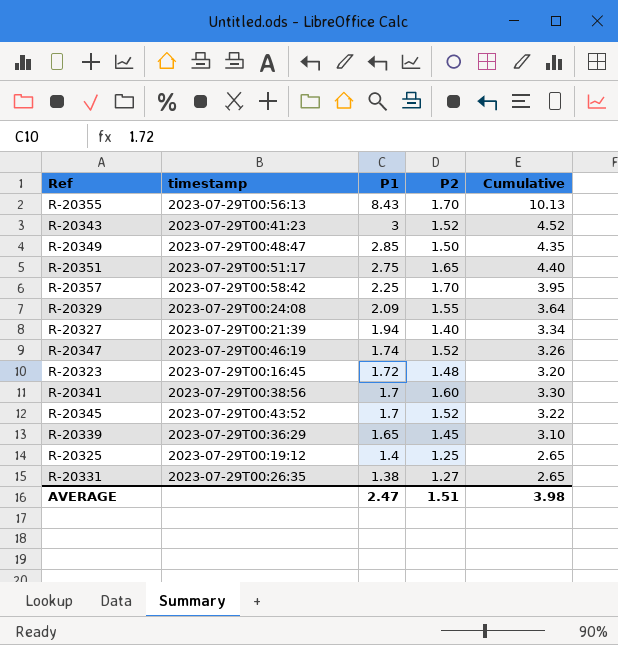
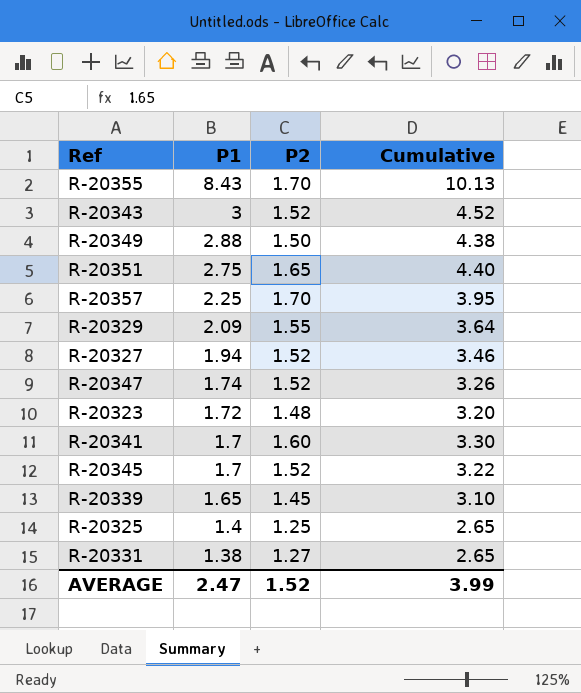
column timestamp | position: 2 -> none
R-20349 | P1: 2.85 -> 2.88
R-20349 | Cumulative: 4.35 -> 4.38
R-20327 | P2: 1.40 -> 1.52
R-20327 | Cumulative: 3.34 -> 3.46
AVERAGE | P2: 1.51 -> 1.52
AVERAGE | Cumulative: 3.98 -> 3.99

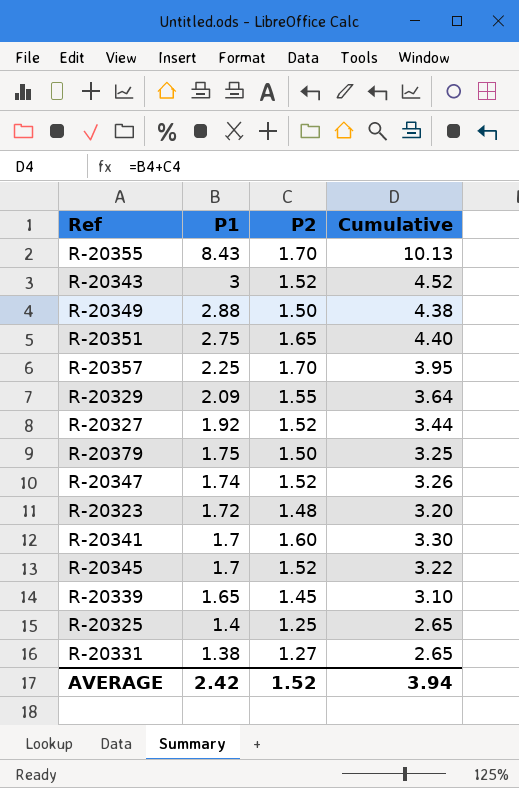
R-20327 | P1: 1.94 -> 1.92
R-20327 | Cumulative: 3.46 -> 3.44
row R-20379: none -> 1.75 | 1.50 | 3.25
AVERAGE | P1: 2.47 -> 2.42
AVERAGE | Cumulative: 3.99 -> 3.94

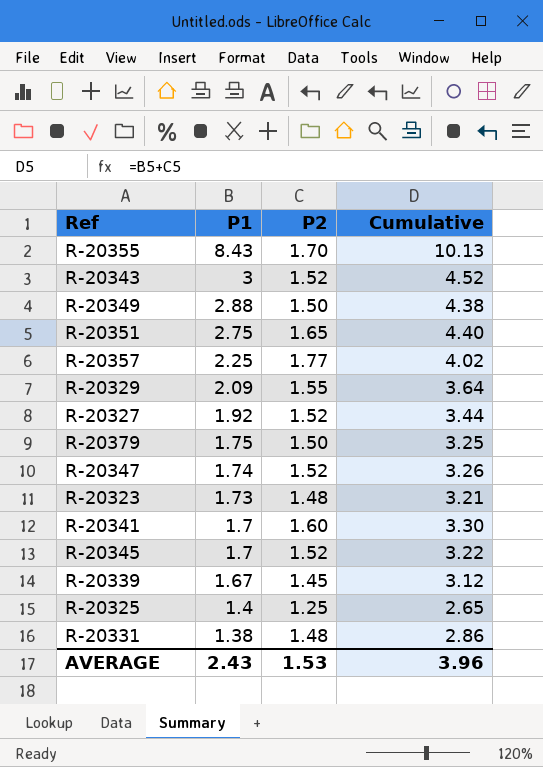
R-20357 | P2: 1.70 -> 1.77
R-20357 | Cumulative: 3.95 -> 4.02
R-20323 | P1: 1.72 -> 1.73
R-20323 | Cumulative: 3.20 -> 3.21
R-20339 | P1: 1.65 -> 1.67
R-20339 | Cumulative: 3.10 -> 3.12
R-20331 | P2: 1.27 -> 1.48
R-20331 | Cumulative: 2.65 -> 2.86
AVERAGE | P1: 2.42 -> 2.43
AVERAGE | P2: 1.52 -> 1.53
AVERAGE | Cumulative: 3.94 -> 3.96

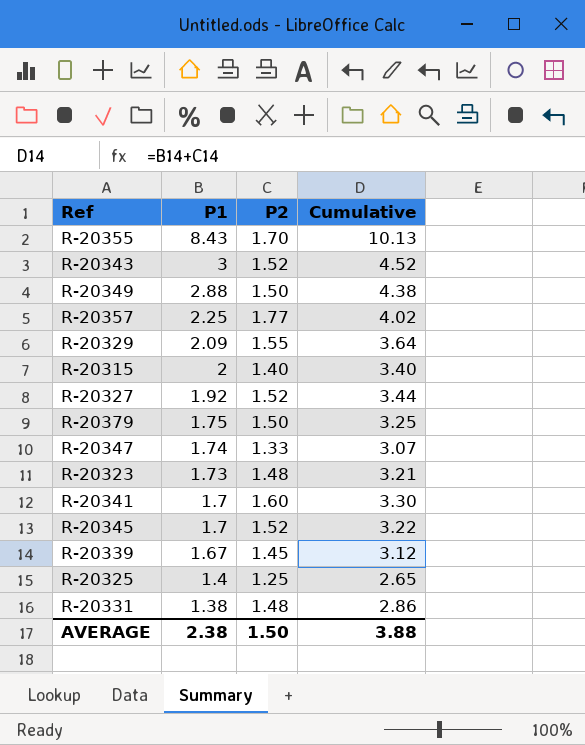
row R-20351: 2.75 | 1.65 | 4.40 -> none
row R-20315: none -> 2 | 1.40 | 3.40
R-20347 | P2: 1.52 -> 1.33
R-20347 | Cumulative: 3.26 -> 3.07
AVERAGE | P1: 2.43 -> 2.38
AVERAGE | P2: 1.53 -> 1.50
AVERAGE | Cumulative: 3.96 -> 3.88

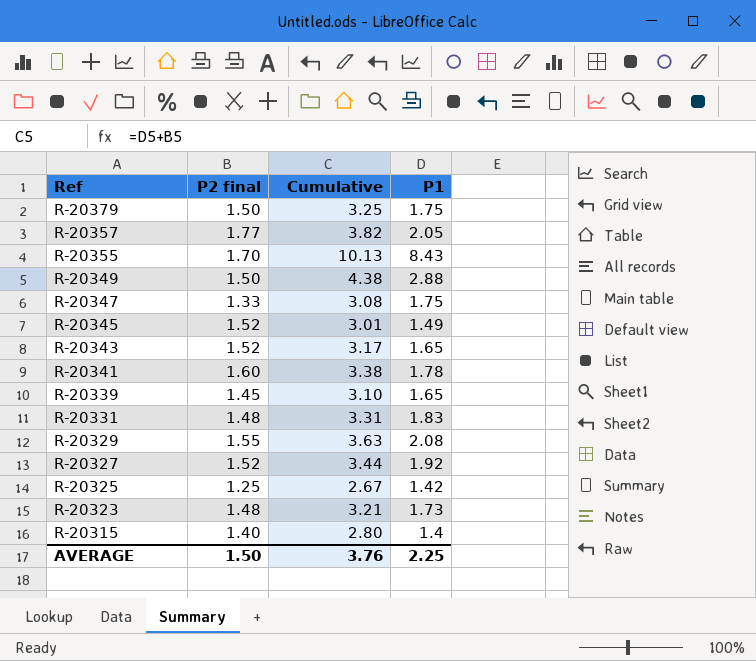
row order: P1 descending -> Ref descending
column name: P2 -> P2 final
column P1 | position: 2 -> 4
R-20357 | Cumulative: 4.02 -> 3.82
R-20357 | P1: 2.25 -> 2.05
R-20347 | Cumulative: 3.07 -> 3.08
R-20347 | P1: 1.74 -> 1.75
R-20345 | Cumulative: 3.22 -> 3.01
R-20345 | P1: 1.7 -> 1.49
R-20343 | Cumulative: 4.52 -> 3.17
R-20343 | P1: 3 -> 1.65
R-20341 | Cumulative: 3.30 -> 3.38
R-20341 | P1: 1.7 -> 1.78
R-20339 | Cumulative: 3.12 -> 3.10
R-20339 | P1: 1.67 -> 1.65
R-20331 | Cumulative: 2.86 -> 3.31
R-20331 | P1: 1.38 -> 1.83
R-20329 | Cumulative: 3.64 -> 3.63
R-20329 | P1: 2.09 -> 2.08
R-20325 | Cumulative: 2.65 -> 2.67
R-20325 | P1: 1.4 -> 1.42
R-20315 | Cumulative: 3.40 -> 2.80
R-20315 | P1: 2 -> 1.4
AVERAGE | Cumulative: 3.88 -> 3.76
AVERAGE | P1: 2.38 -> 2.25

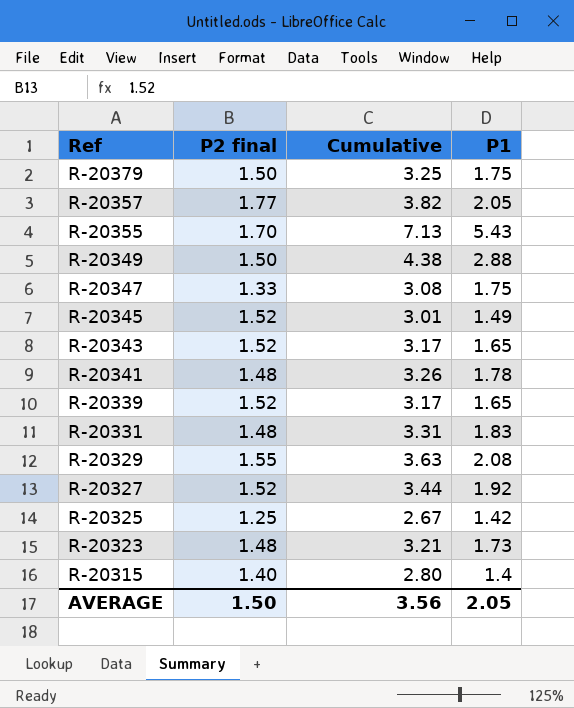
R-20355 | Cumulative: 10.13 -> 7.13
R-20355 | P1: 8.43 -> 5.43
R-20341 | P2 final: 1.60 -> 1.48
R-20341 | Cumulative: 3.38 -> 3.26
R-20339 | P2 final: 1.45 -> 1.52
R-20339 | Cumulative: 3.10 -> 3.17
AVERAGE | Cumulative: 3.76 -> 3.56
AVERAGE | P1: 2.25 -> 2.05

